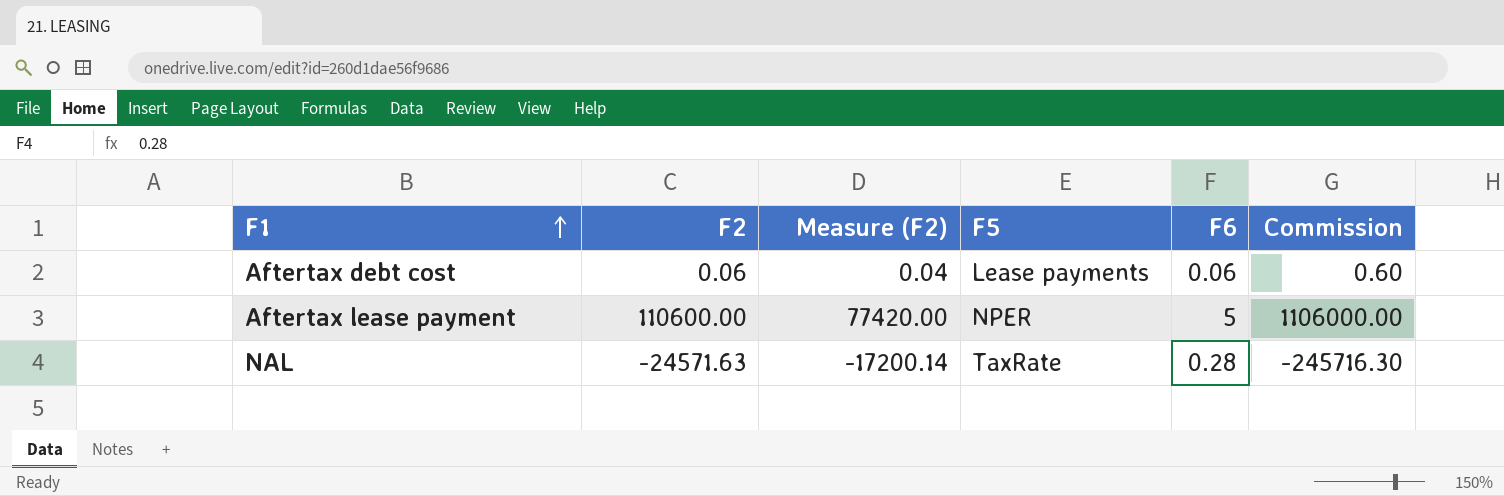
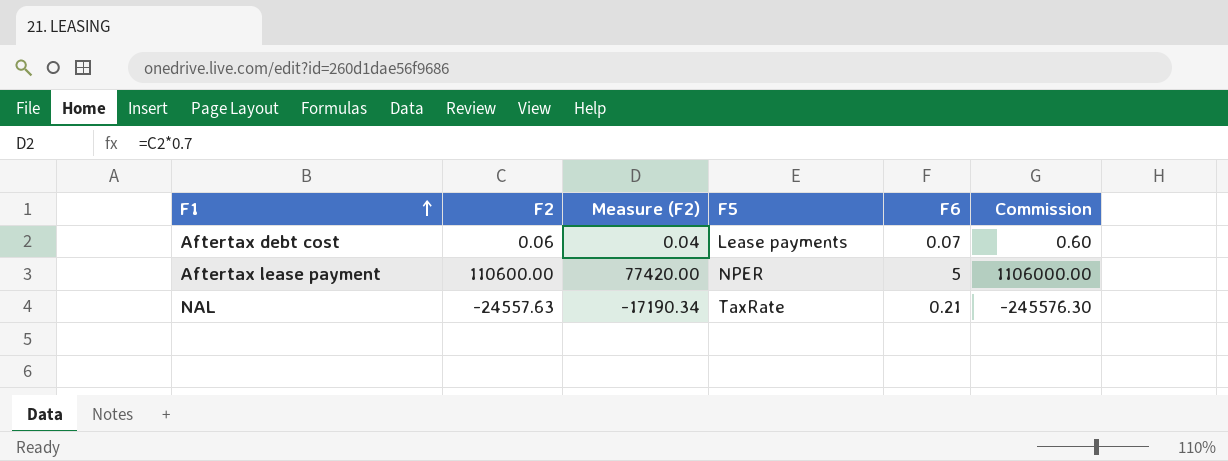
Aftertax debt cost | F6: 0.06 -> 0.07
NAL | F2: -24571.63 -> -24557.63
NAL | Measure (F2): -17200.14 -> -17190.34
NAL | F6: 0.28 -> 0.21
NAL | Commission: -245716.30 -> -245576.30

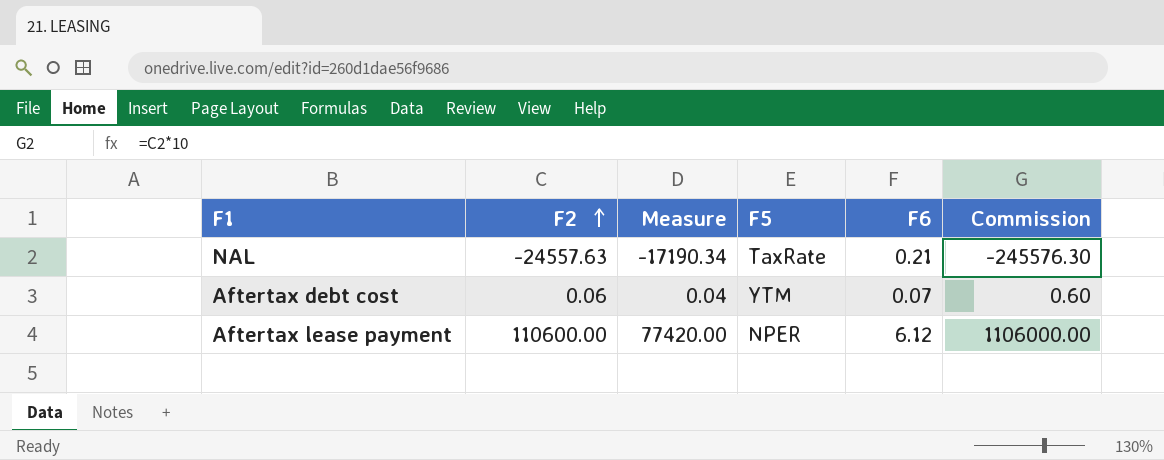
row order: F1 ascending -> F2 ascending
column name: Measure (F2) -> Measure
Aftertax debt cost | F5: Lease payments -> YTM
Aftertax lease payment | F6: 5 -> 6.12

